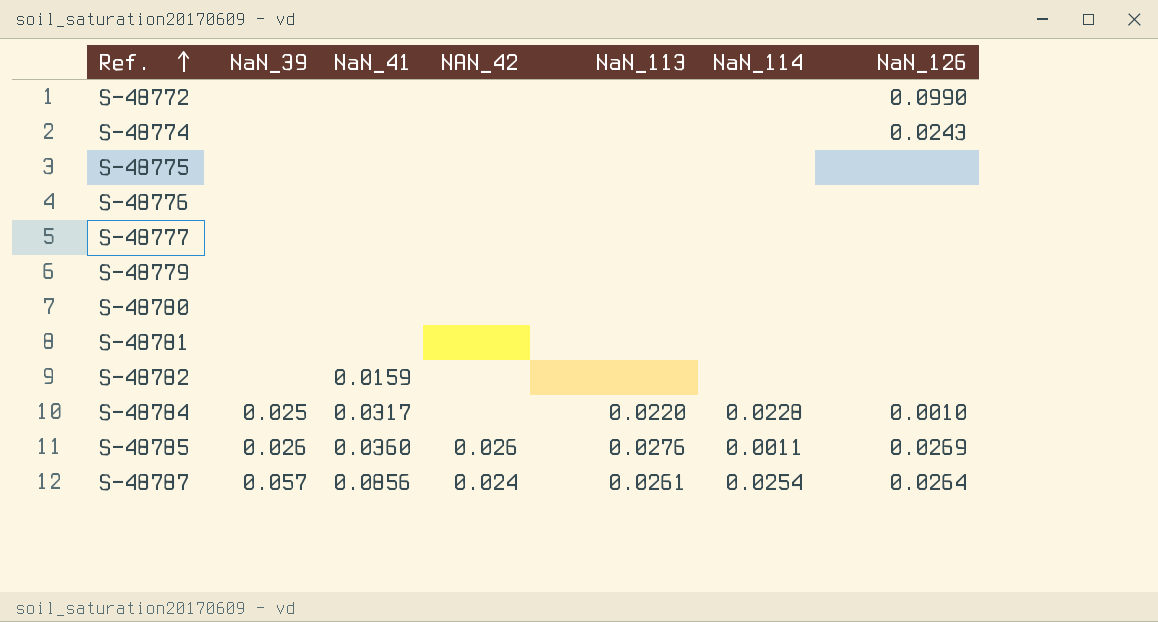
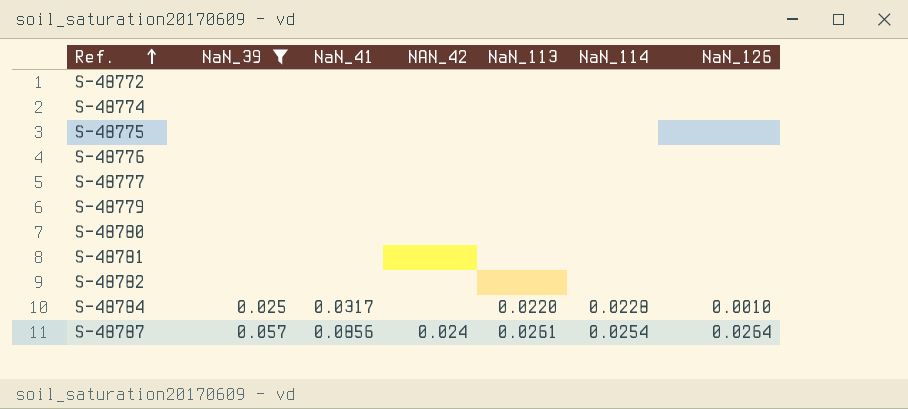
filter: none -> NaN_39 != 0.026
S-48772 | NaN_126: 0.0990 -> none
S-48774 | NaN_126: 0.0243 -> none
S-48782 | NaN_41: 0.0159 -> none

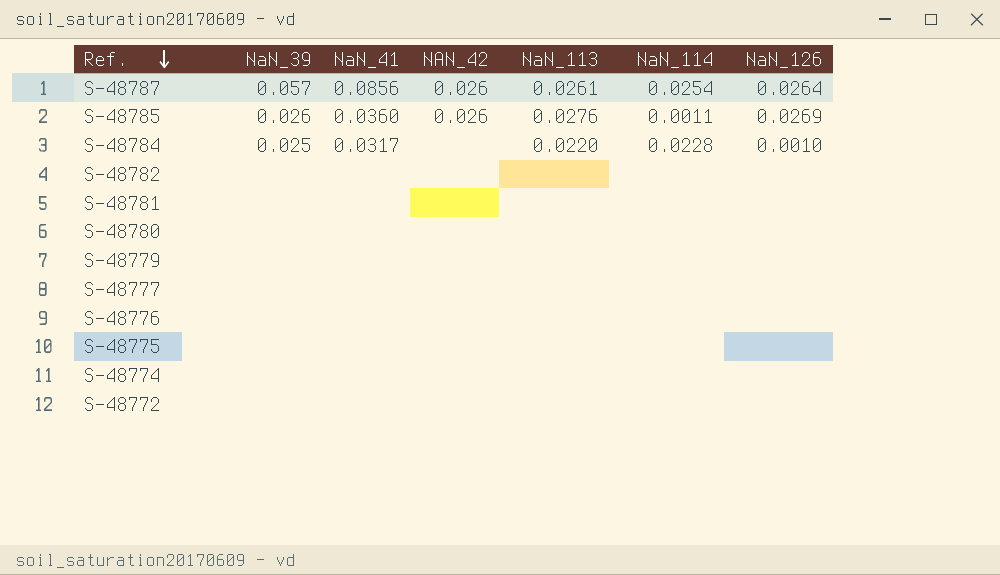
filter: NaN_39 != 0.026 -> none
row order: Ref. ascending -> Ref. descending
S-48787 | NAN_42: 0.024 -> 0.026

